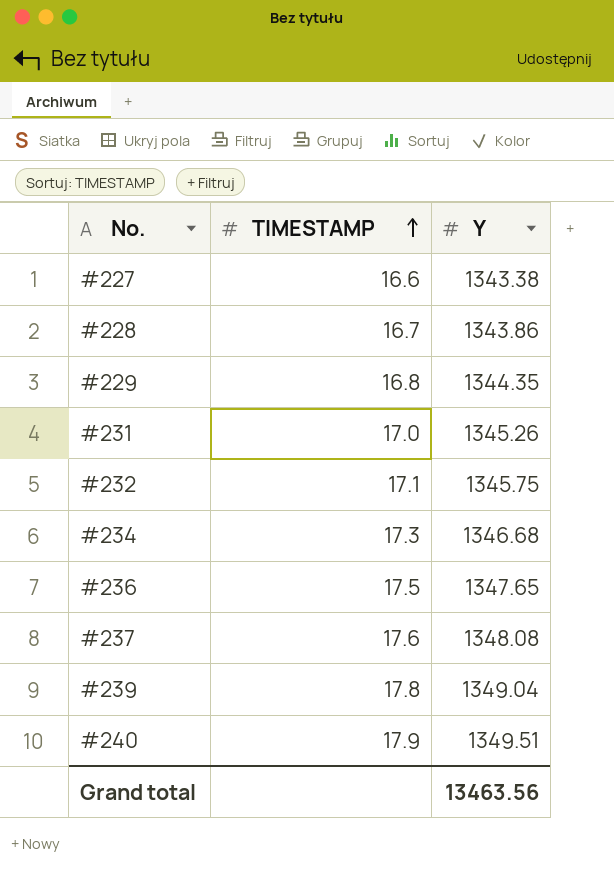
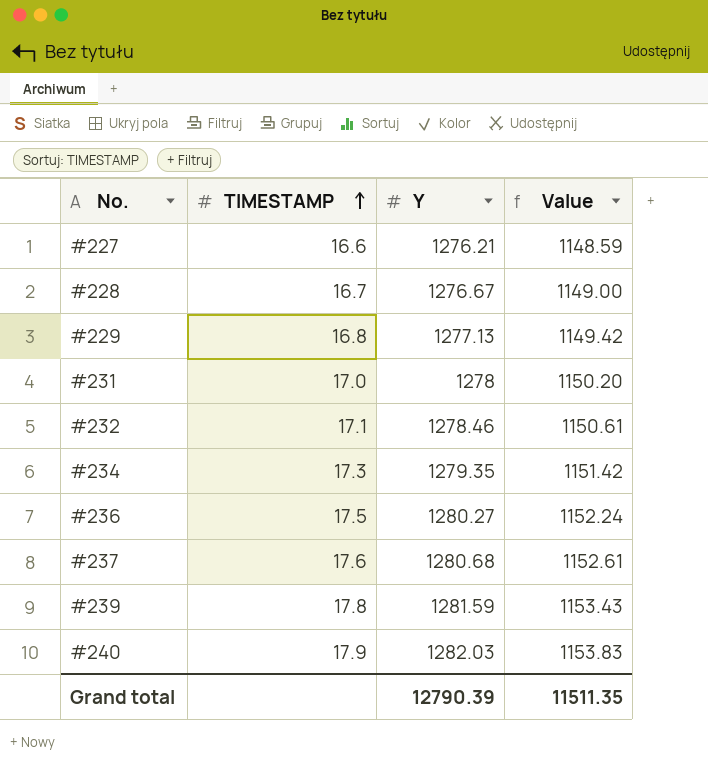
column Value | formula: none -> [Y] * 0.9
#227 | Y: 1343.38 -> 1276.21
#228 | Y: 1343.86 -> 1276.67
#229 | Y: 1344.35 -> 1277.13
#231 | Y: 1345.26 -> 1278
#232 | Y: 1345.75 -> 1278.46
#234 | Y: 1346.68 -> 1279.35
#236 | Y: 1347.65 -> 1280.27
#237 | Y: 1348.08 -> 1280.68
#239 | Y: 1349.04 -> 1281.59
#240 | Y: 1349.51 -> 1282.03
Grand total | Y: 13463.56 -> 12790.39

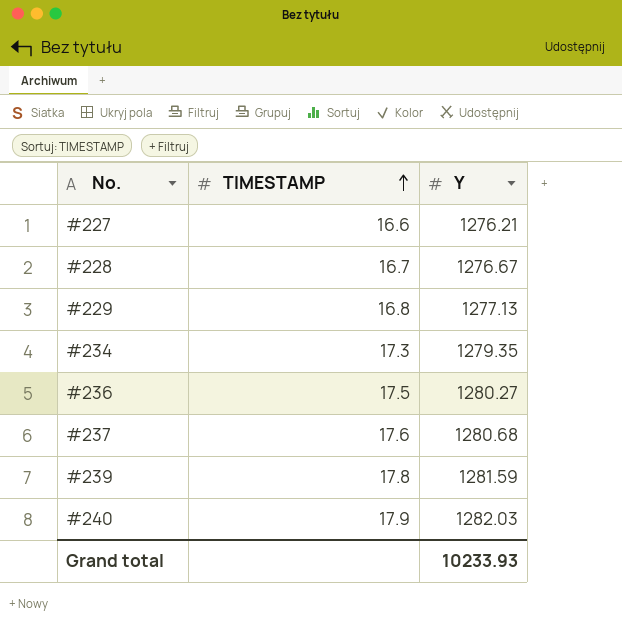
column Value | formula: [Y] * 0.9 -> none
row #231: 17.0 | 1278 | 1150.20 -> none
row #232: 17.1 | 1278.46 | 1150.61 -> none
Grand total | Y: 12790.39 -> 10233.93

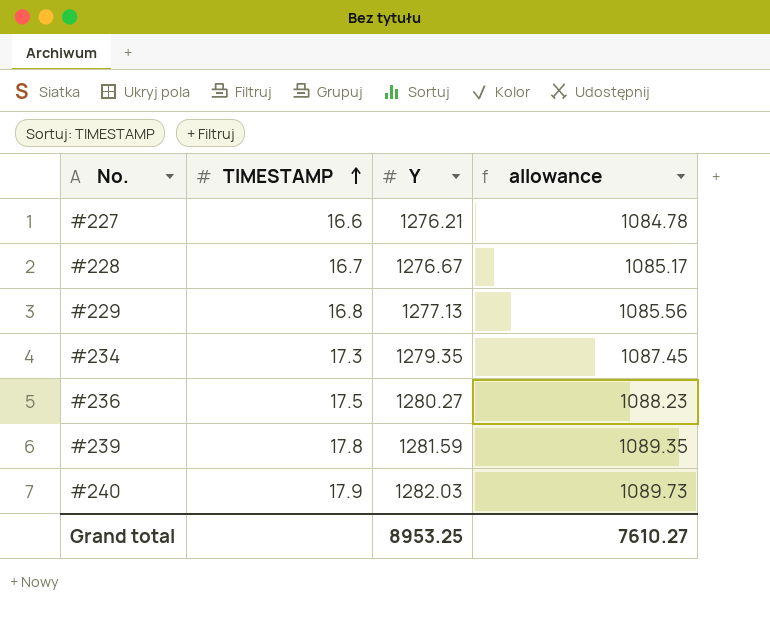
column allowance | formula: none -> [Y] * 0.85
row #237: 17.6 | 1280.68 -> none
Grand total | Y: 10233.93 -> 8953.25

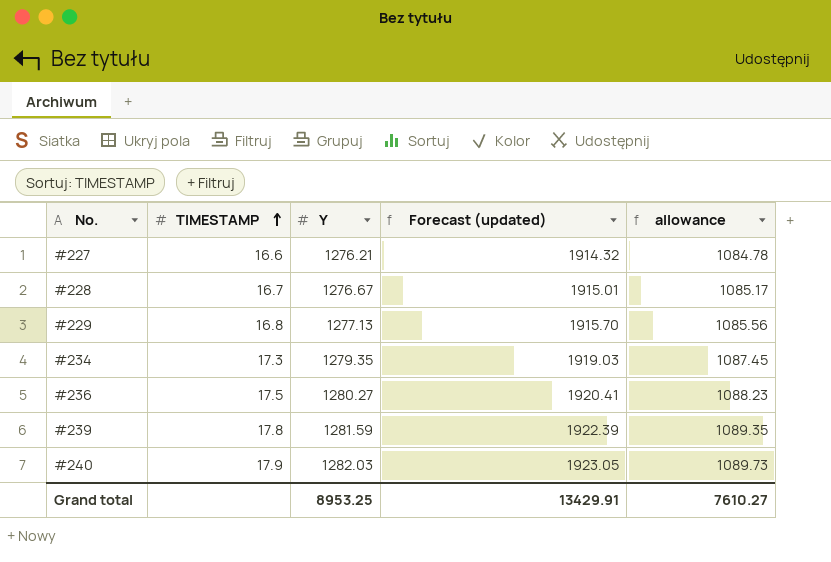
column Forecast (updated) | formula: none -> [Y] * 1.5

